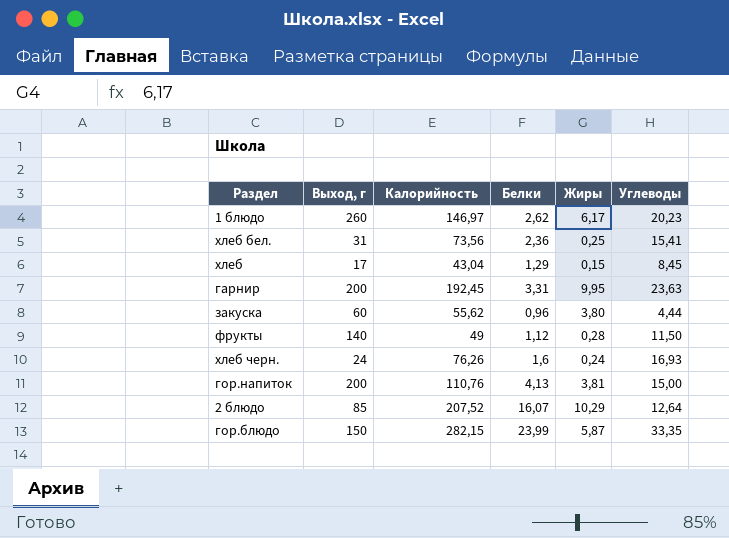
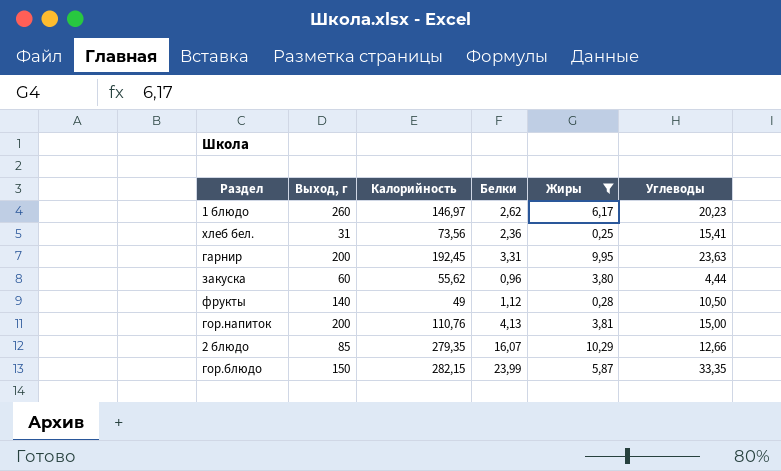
filter: none -> Жиры >= 0,25
фрукты | Углеводы: 11,50 -> 10,50
2 блюдо | Калорийность: 207,52 -> 279,35
2 блюдо | Углеводы: 12,64 -> 12,66

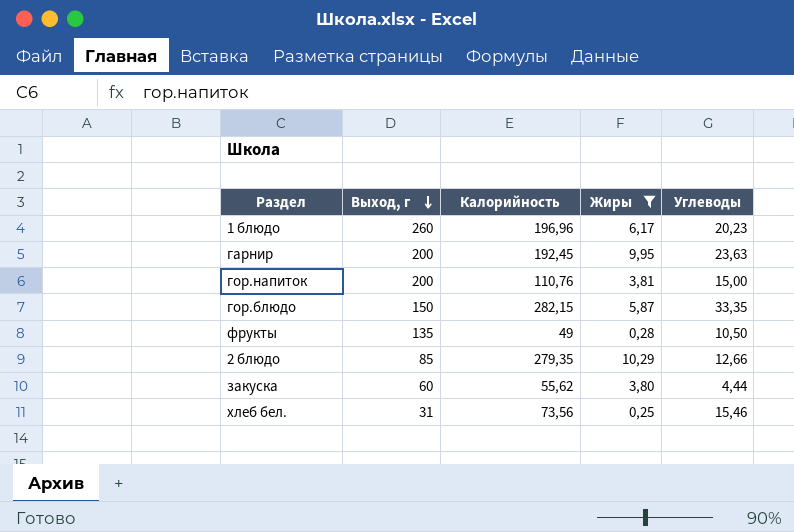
row order: none -> Выход, г descending
column Белки | position: 4 -> none
1 блюдо | Калорийность: 146,97 -> 196,96
фрукты | Выход, г: 140 -> 135
хлеб бел. | Углеводы: 15,41 -> 15,46

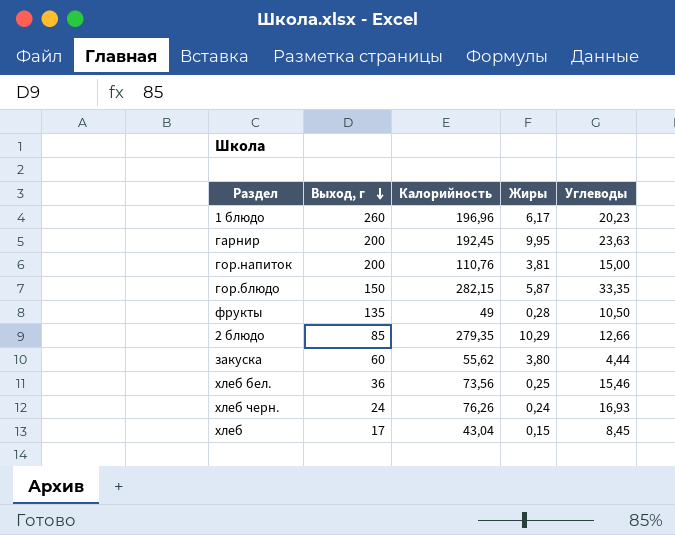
filter: Жиры >= 0,25 -> none
хлеб бел. | Выход, г: 31 -> 36

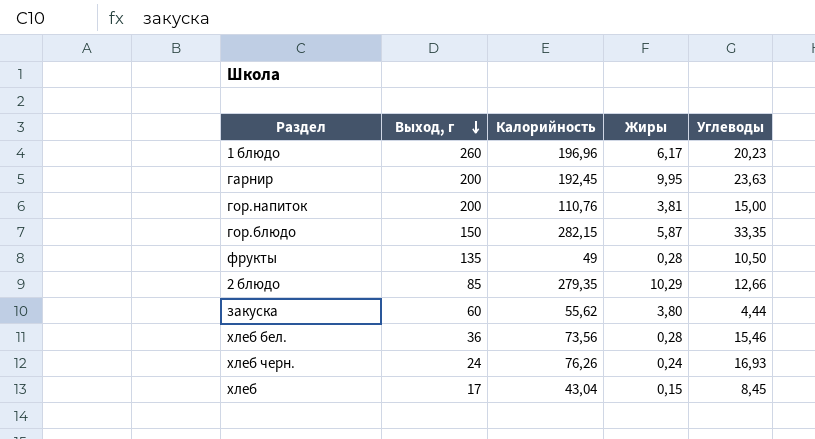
хлеб бел. | Жиры: 0,25 -> 0,28

